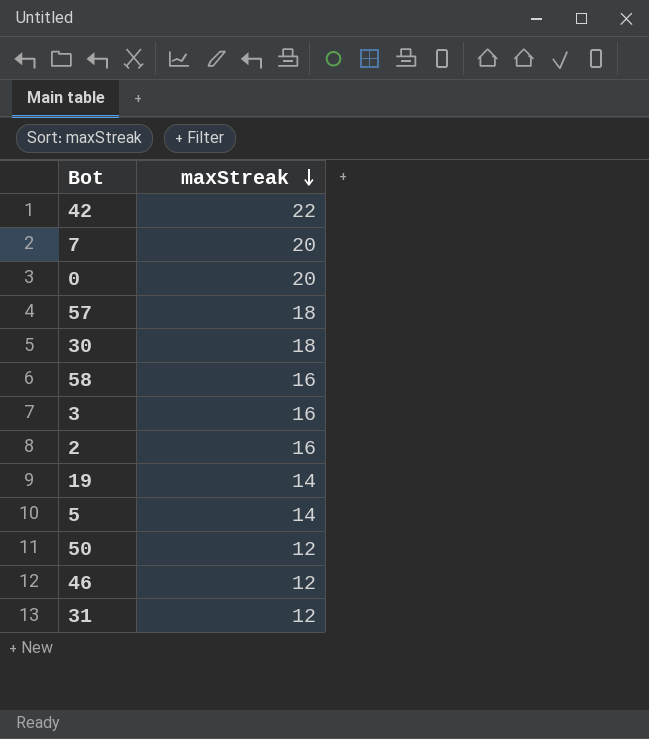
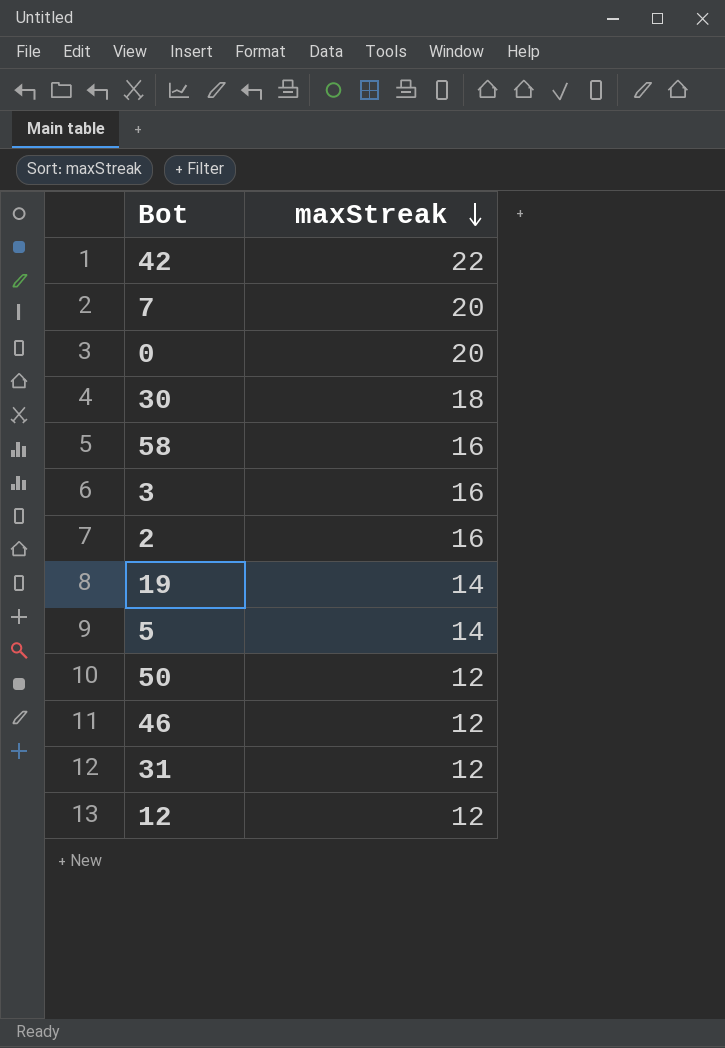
row 57: 18 -> none
row 12: none -> 12

